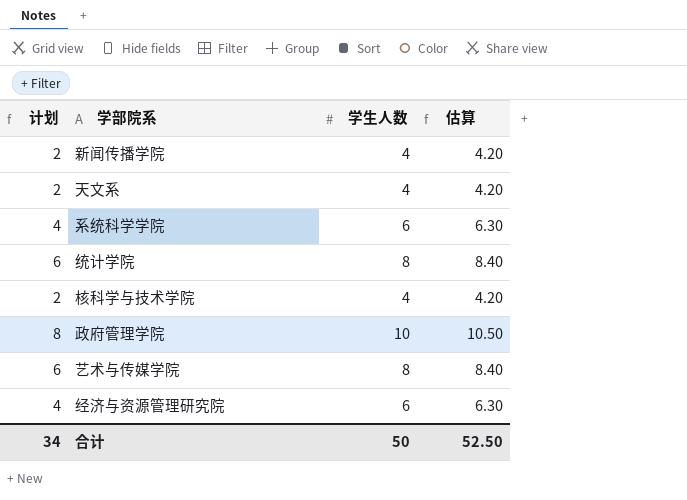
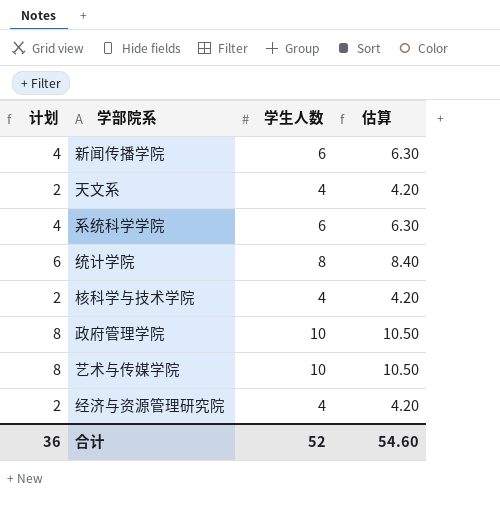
新闻传播学院 | 计划: 2 -> 4
新闻传播学院 | 学生人数: 4 -> 6
新闻传播学院 | 估算: 4.20 -> 6.30
艺术与传媒学院 | 计划: 6 -> 8
艺术与传媒学院 | 学生人数: 8 -> 10
艺术与传媒学院 | 估算: 8.40 -> 10.50
经济与资源管理研究院 | 计划: 4 -> 2
经济与资源管理研究院 | 学生人数: 6 -> 4
经济与资源管理研究院 | 估算: 6.30 -> 4.20
合计 | 计划: 34 -> 36
合计 | 学生人数: 50 -> 52
合计 | 估算: 52.50 -> 54.60

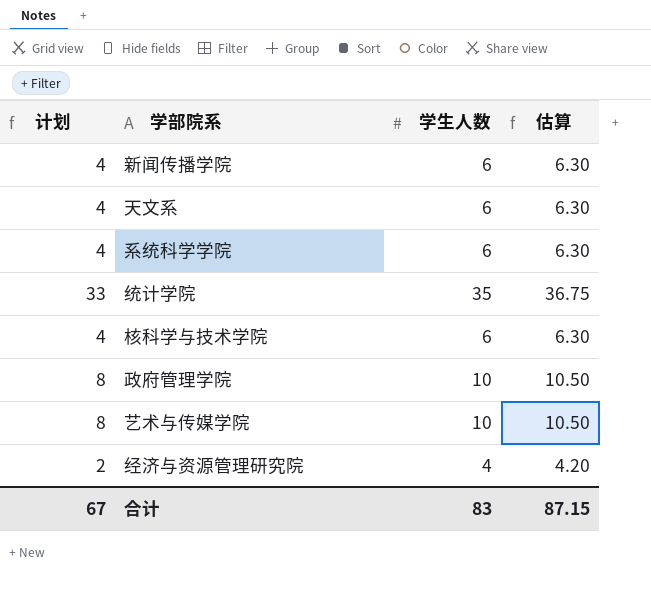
天文系 | 计划: 2 -> 4
天文系 | 学生人数: 4 -> 6
天文系 | 估算: 4.20 -> 6.30
统计学院 | 计划: 6 -> 33
统计学院 | 学生人数: 8 -> 35
统计学院 | 估算: 8.40 -> 36.75
核科学与技术学院 | 计划: 2 -> 4
核科学与技术学院 | 学生人数: 4 -> 6
核科学与技术学院 | 估算: 4.20 -> 6.30
合计 | 计划: 36 -> 67
合计 | 学生人数: 52 -> 83
合计 | 估算: 54.60 -> 87.15

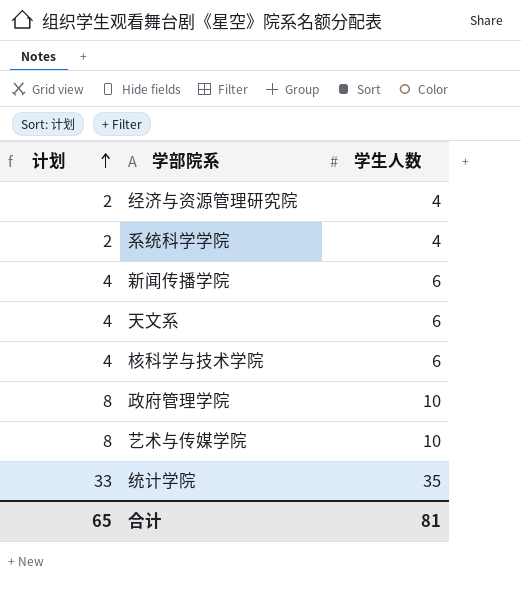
row order: none -> 计划 ascending
column 估算 | formula: [学生人数] * 1.05 -> none
系统科学学院 | 计划: 4 -> 2
系统科学学院 | 学生人数: 6 -> 4
合计 | 计划: 67 -> 65
合计 | 学生人数: 83 -> 81

